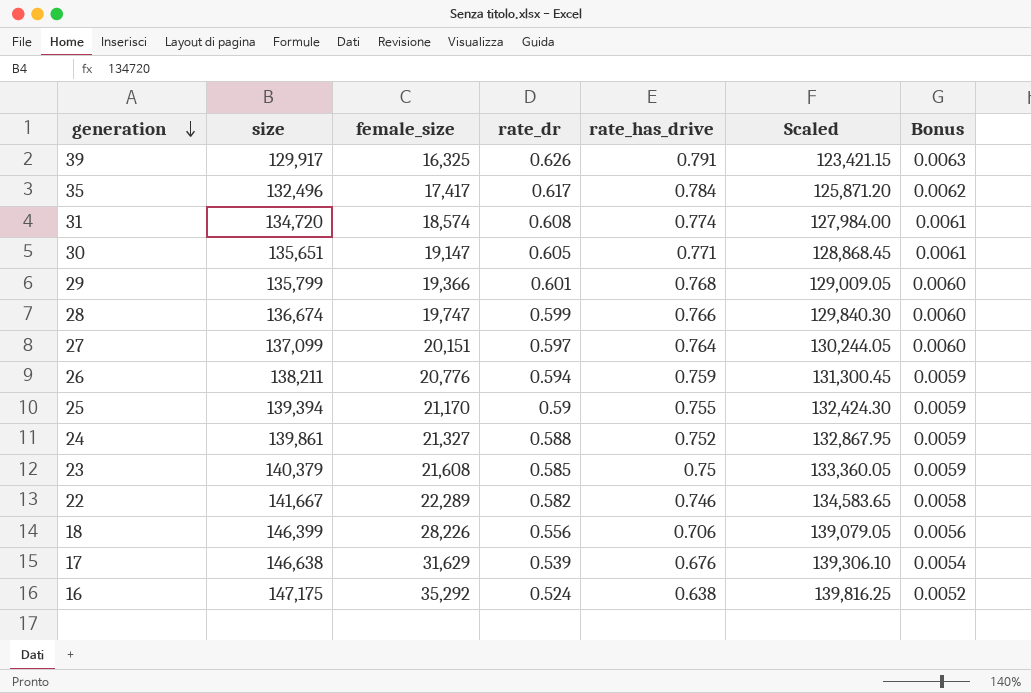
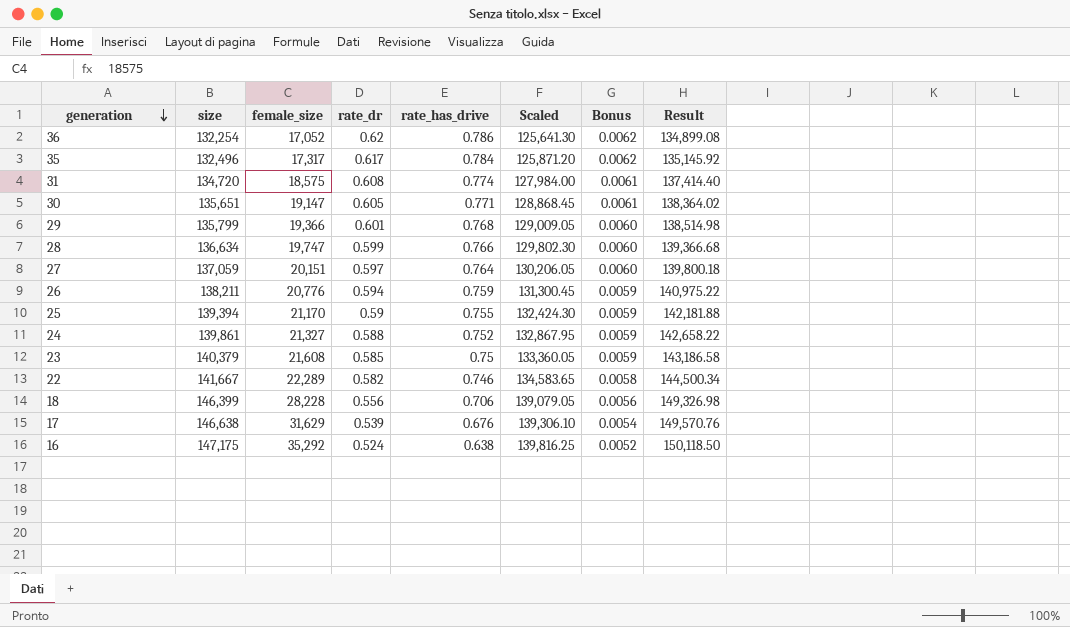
column Result | formula: none -> [size] * 1.02
row 39: 129,917 | 16,325 | 0.626 | 0.791 | 123,421.15 | 0.0063 -> none
row 36: none -> 132,254 | 17,052 | 0.62 | 0.786 | 125,641.30 | 0.0062 | 134,899.08
35 | female_size: 17,417 -> 17,317
31 | female_size: 18,574 -> 18,575
28 | size: 136,674 -> 136,634
28 | Scaled: 129,840.30 -> 129,802.30
27 | size: 137,099 -> 137,059
27 | Scaled: 130,244.05 -> 130,206.05
18 | female_size: 28,226 -> 28,228

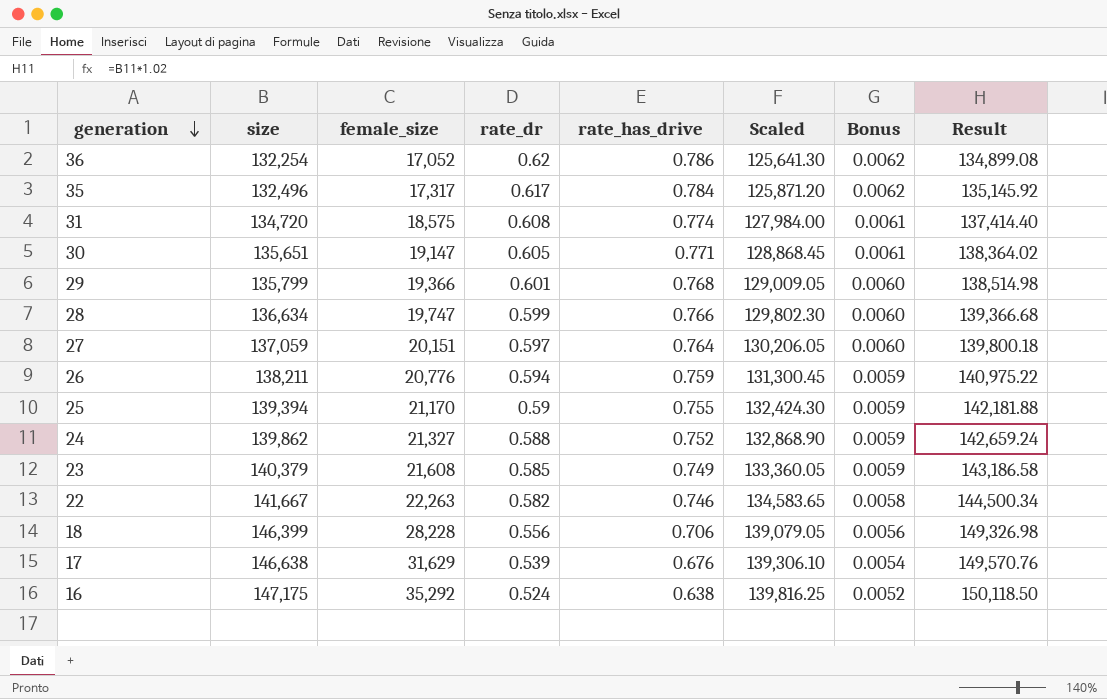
24 | size: 139,861 -> 139,862
24 | Scaled: 132,867.95 -> 132,868.90
24 | Result: 142,658.22 -> 142,659.24
23 | rate_has_drive: 0.75 -> 0.749
22 | female_size: 22,289 -> 22,263

